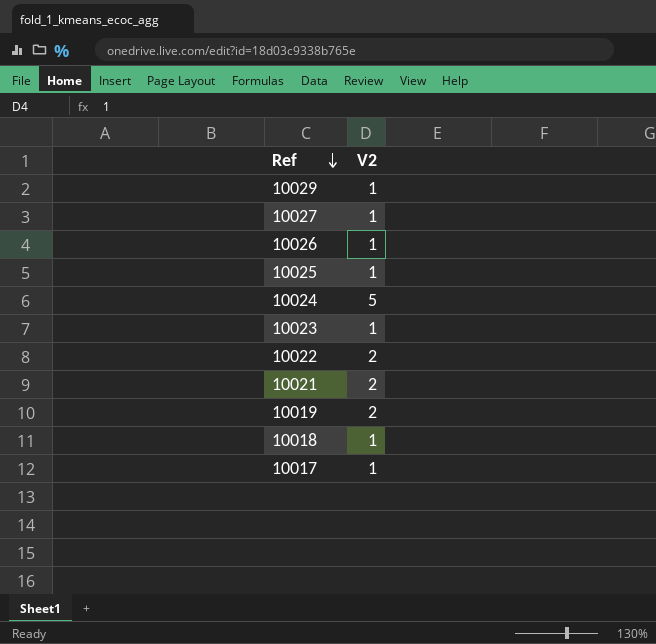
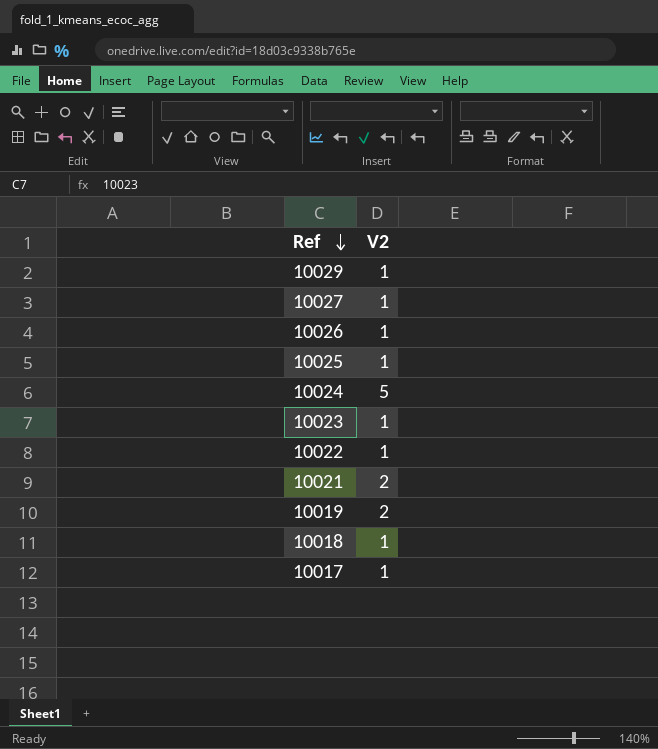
10022 | V2: 2 -> 1

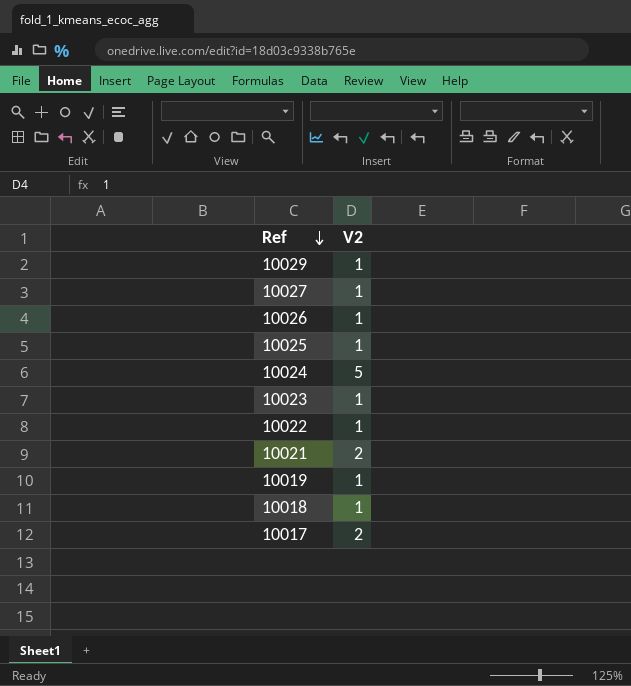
10019 | V2: 2 -> 1
10017 | V2: 1 -> 2

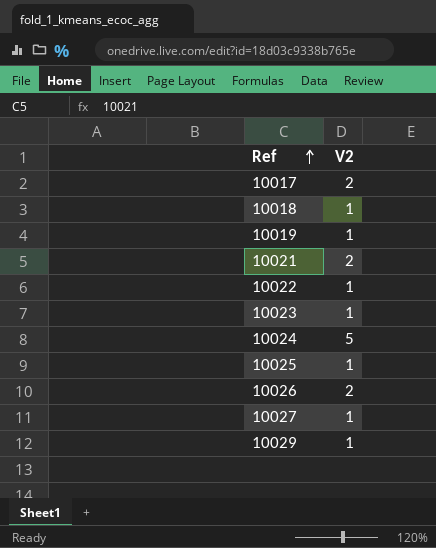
row order: Ref descending -> Ref ascending
10026 | V2: 1 -> 2

